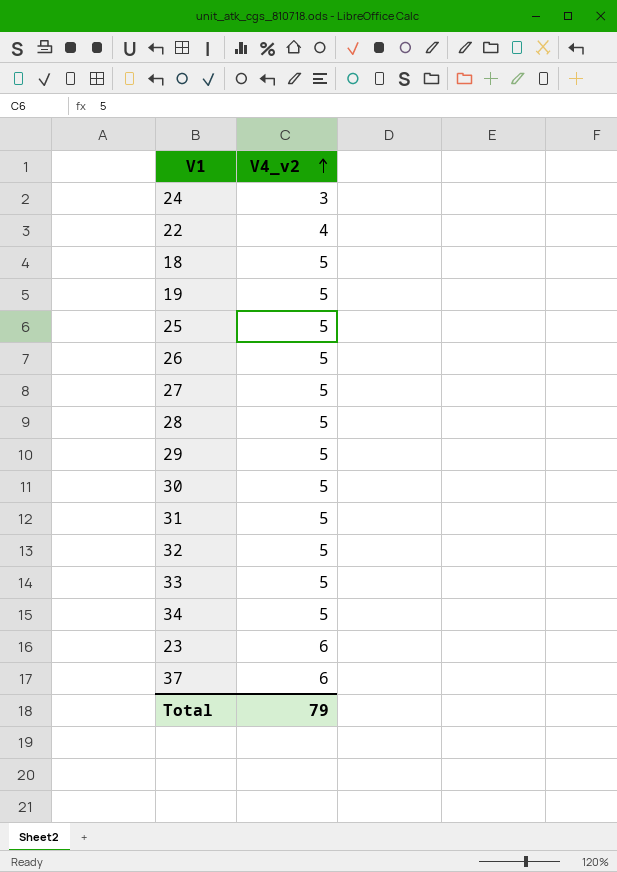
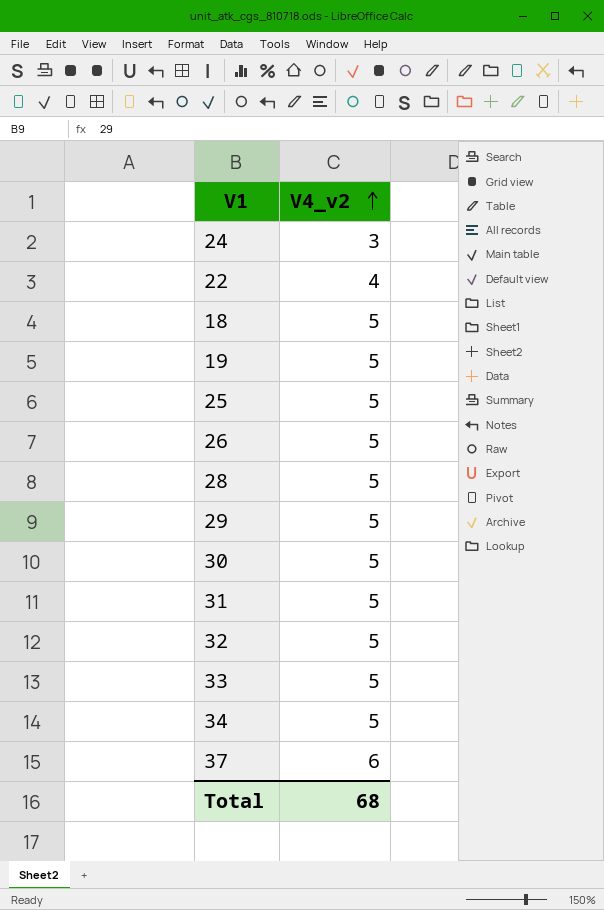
row 27: 5 -> none
row 23: 6 -> none
Total | V4_v2: 79 -> 68

